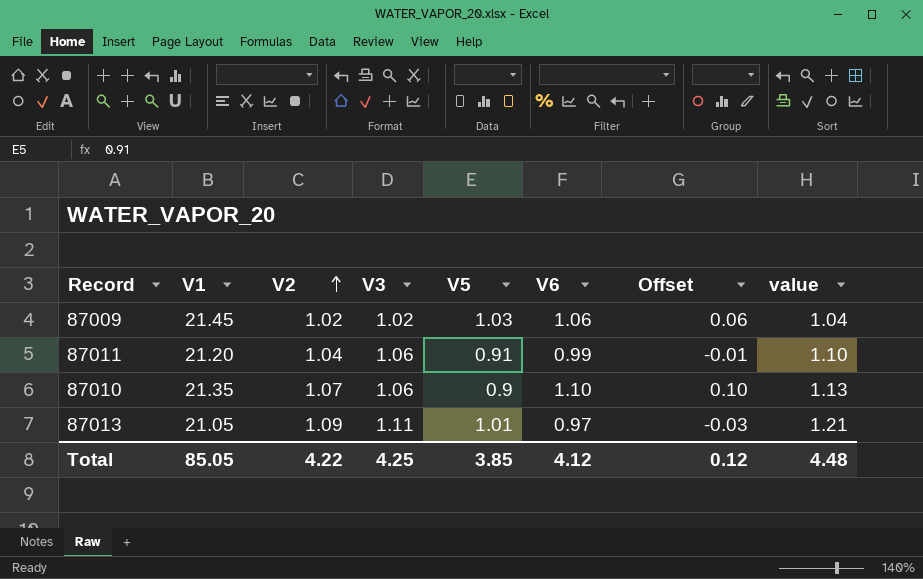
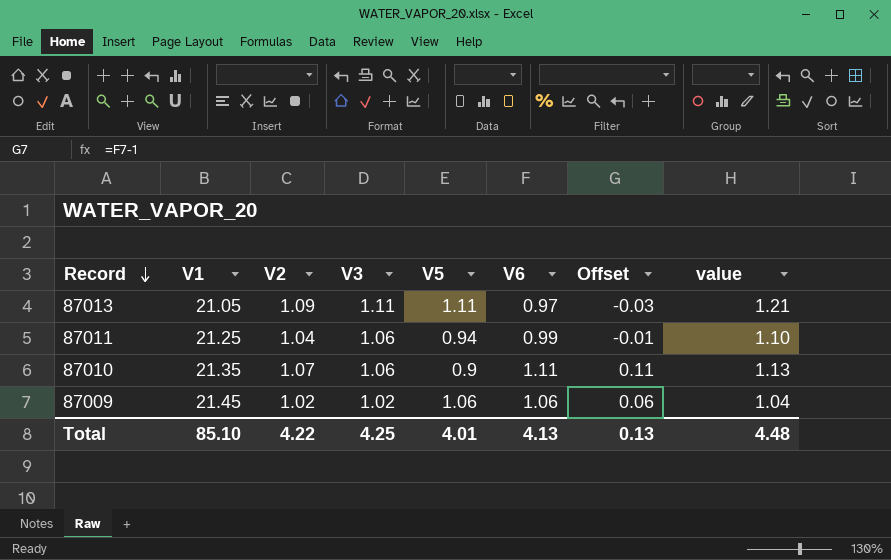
row order: V2 ascending -> Record descending
87013 | V5: 1.01 -> 1.11
87011 | V1: 21.20 -> 21.25
87011 | V5: 0.91 -> 0.94
87010 | V6: 1.10 -> 1.11
87010 | Offset: 0.10 -> 0.11
87009 | V5: 1.03 -> 1.06
Total | V1: 85.05 -> 85.10
Total | V5: 3.85 -> 4.01
Total | V6: 4.12 -> 4.13
Total | Offset: 0.12 -> 0.13

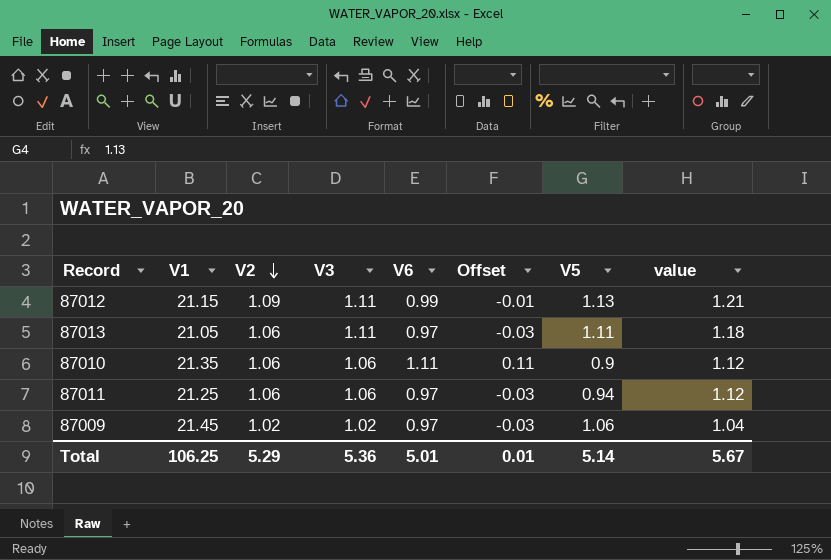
row order: Record descending -> V2 descending
column V5 | position: 5 -> 7
row 87012: none -> 21.15 | 1.09 | 1.11 | 0.99 | -0.01 | 1.13 | 1.21
87013 | V2: 1.09 -> 1.06
87013 | value: 1.21 -> 1.18
87010 | V2: 1.07 -> 1.06
87010 | value: 1.13 -> 1.12
87011 | V2: 1.04 -> 1.06
87011 | V6: 0.99 -> 0.97
87011 | Offset: -0.01 -> -0.03
87011 | value: 1.10 -> 1.12
87009 | V6: 1.06 -> 0.97
87009 | Offset: 0.06 -> -0.03
Total | V1: 85.10 -> 106.25
Total | V2: 4.22 -> 5.29
Total | V3: 4.25 -> 5.36
Total | V6: 4.13 -> 5.01
Total | Offset: 0.13 -> 0.01
Total | V5: 4.01 -> 5.14
Total | value: 4.48 -> 5.67

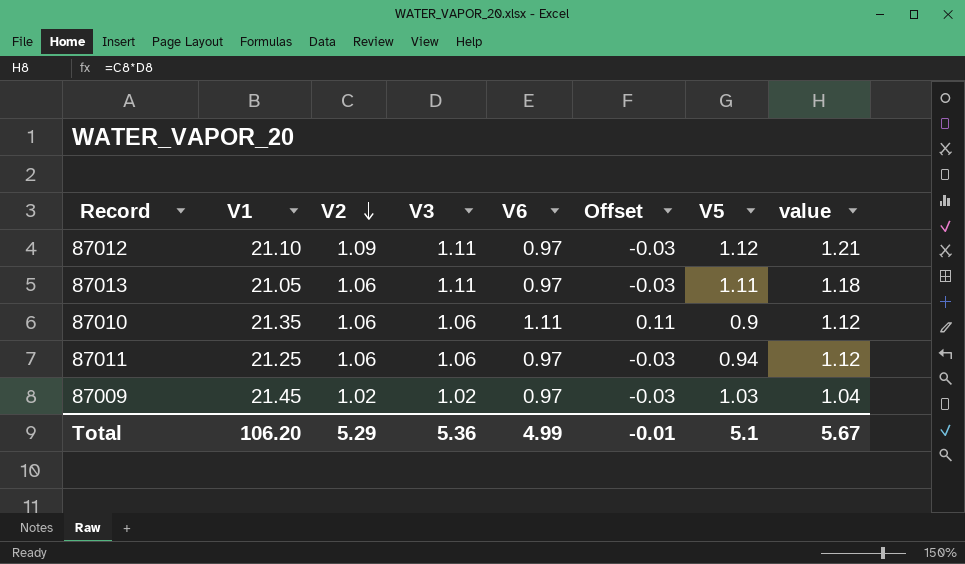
87012 | V1: 21.15 -> 21.10
87012 | V6: 0.99 -> 0.97
87012 | Offset: -0.01 -> -0.03
87012 | V5: 1.13 -> 1.12
87009 | V5: 1.06 -> 1.03
Total | V1: 106.25 -> 106.20
Total | V6: 5.01 -> 4.99
Total | Offset: 0.01 -> -0.01
Total | V5: 5.14 -> 5.1

